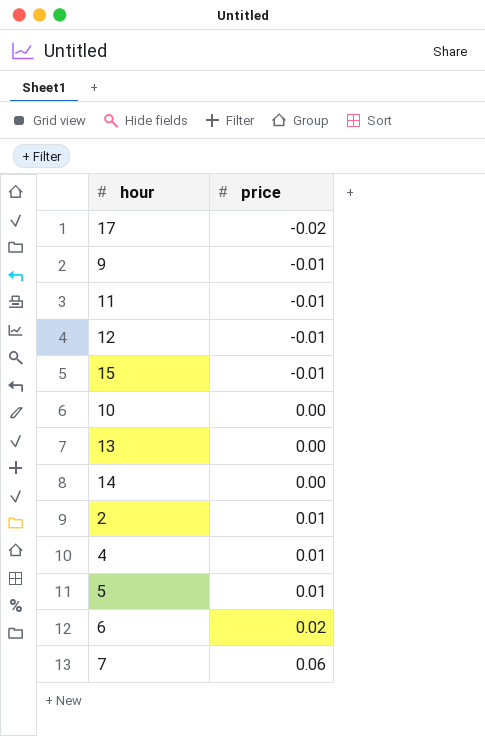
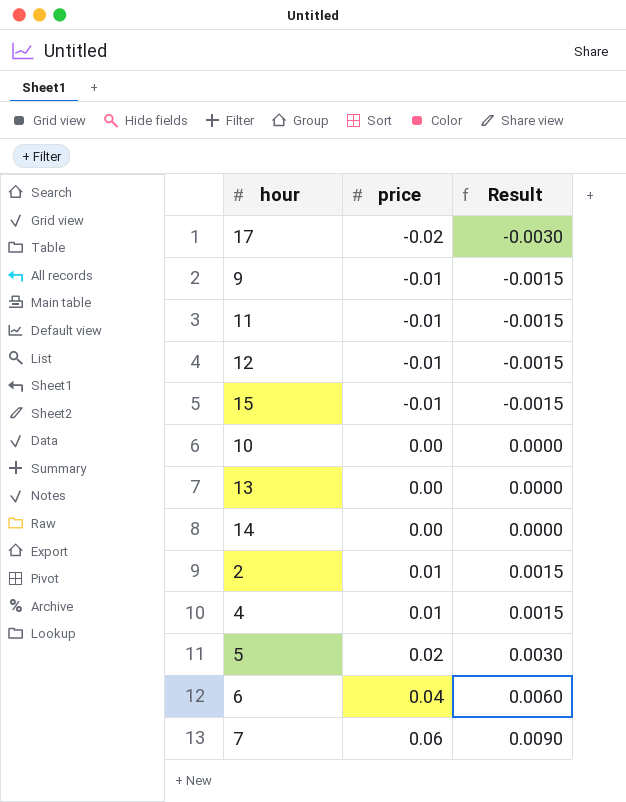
column Result | formula: none -> [price] * 0.15
5 | price: 0.01 -> 0.02
6 | price: 0.02 -> 0.04

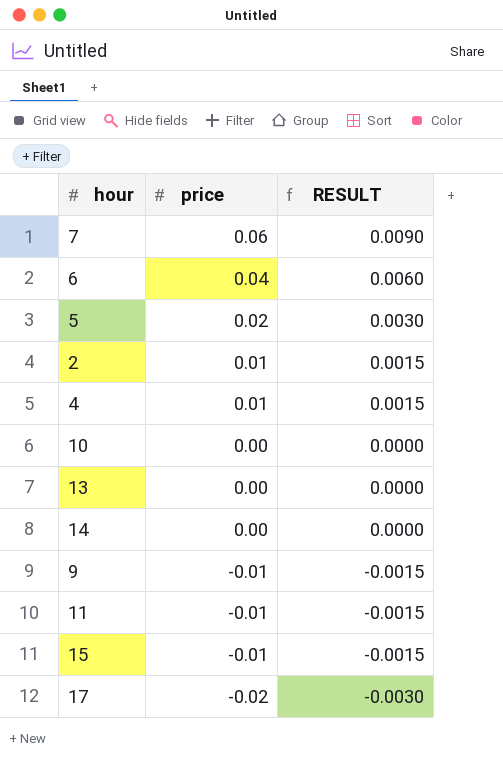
row order: price ascending -> price descending
column name: Result -> RESULT
row 12: -0.01 | -0.0015 -> none

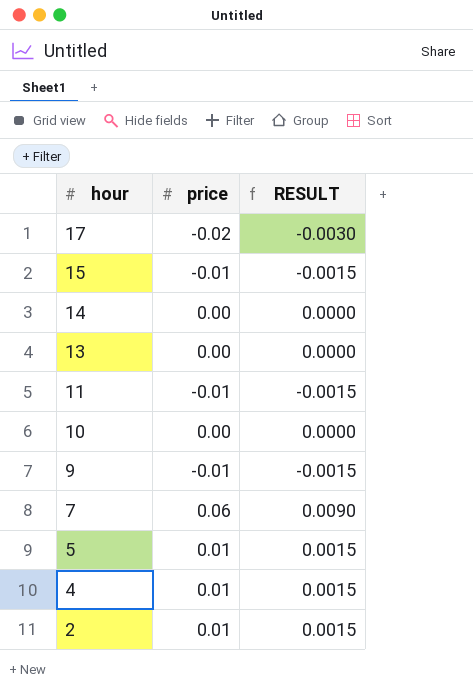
row order: price descending -> hour descending
row 6: 0.04 | 0.0060 -> none
5 | price: 0.02 -> 0.01
5 | RESULT: 0.0030 -> 0.0015

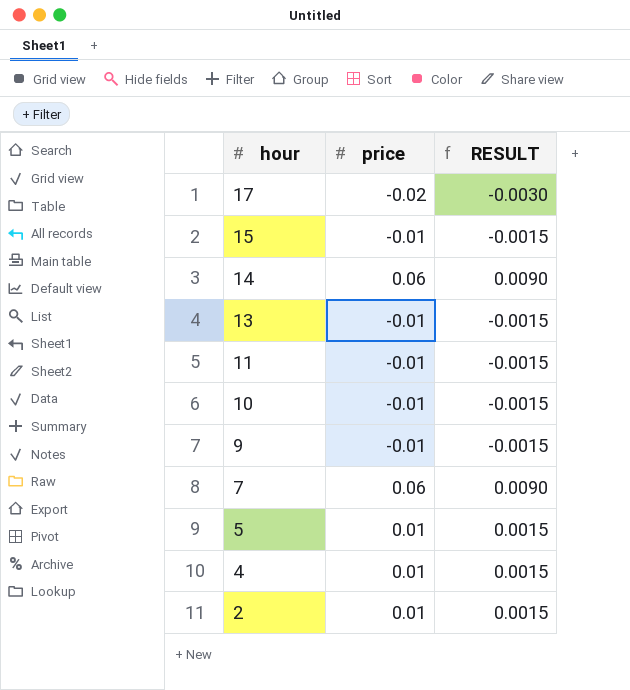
14 | price: 0.00 -> 0.06
14 | RESULT: 0.0000 -> 0.0090
13 | price: 0.00 -> -0.01
13 | RESULT: 0.0000 -> -0.0015
10 | price: 0.00 -> -0.01
10 | RESULT: 0.0000 -> -0.0015

